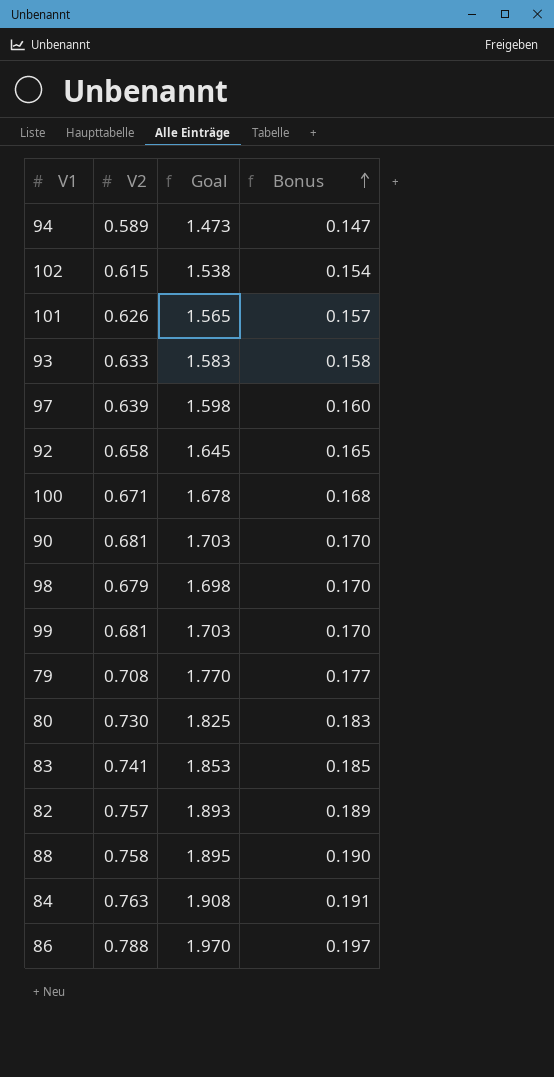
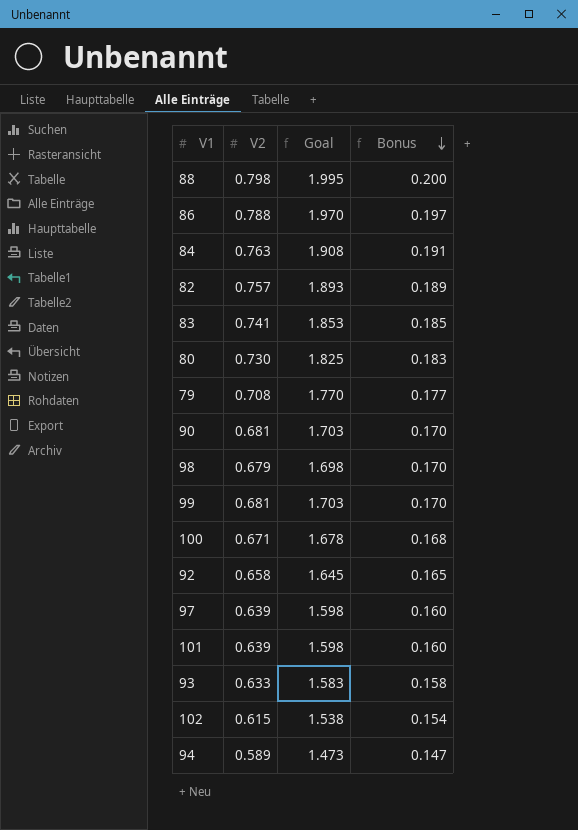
row order: Bonus ascending -> Bonus descending
88 | V2: 0.758 -> 0.798
88 | Goal: 1.895 -> 1.995
88 | Bonus: 0.190 -> 0.200
101 | V2: 0.626 -> 0.639
101 | Goal: 1.565 -> 1.598
101 | Bonus: 0.157 -> 0.160

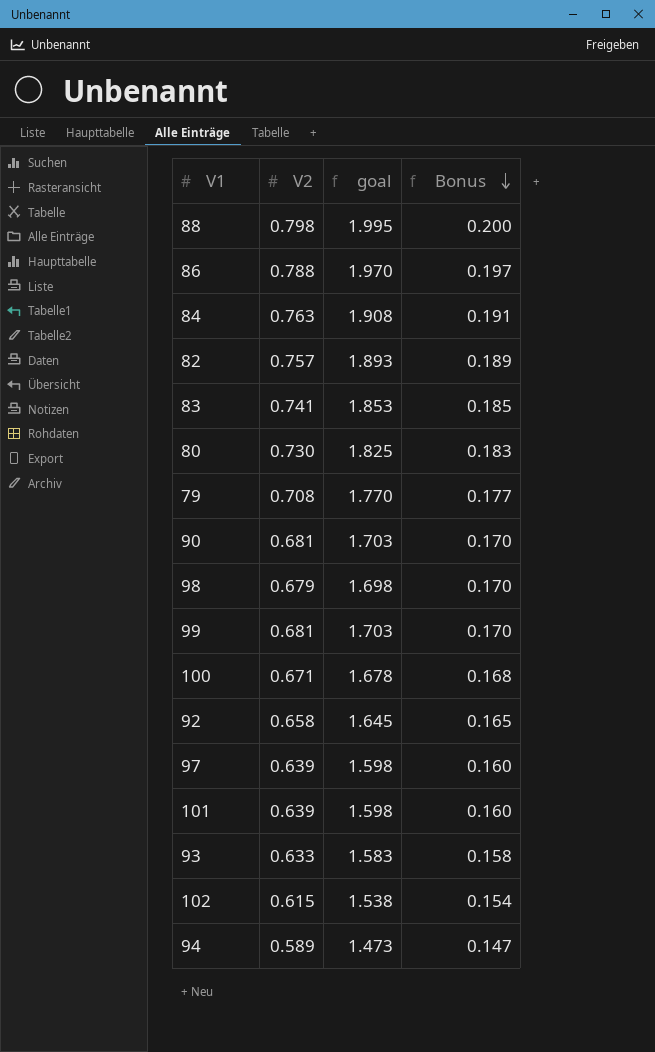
column name: Goal -> goal

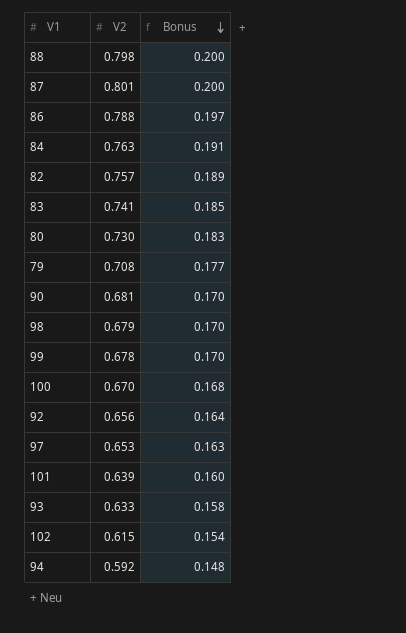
column goal | formula: [V2] * 2.5 -> none
row 87: none -> 0.801 | 0.200
99 | V2: 0.681 -> 0.678
100 | V2: 0.671 -> 0.670
92 | V2: 0.658 -> 0.656
92 | Bonus: 0.165 -> 0.164
97 | V2: 0.639 -> 0.653
97 | Bonus: 0.160 -> 0.163
94 | V2: 0.589 -> 0.592
94 | Bonus: 0.147 -> 0.148

